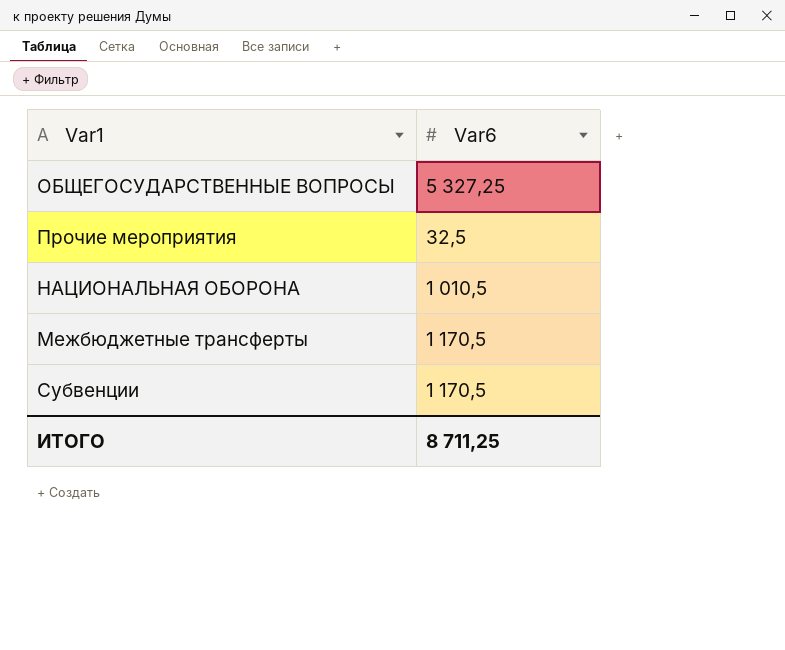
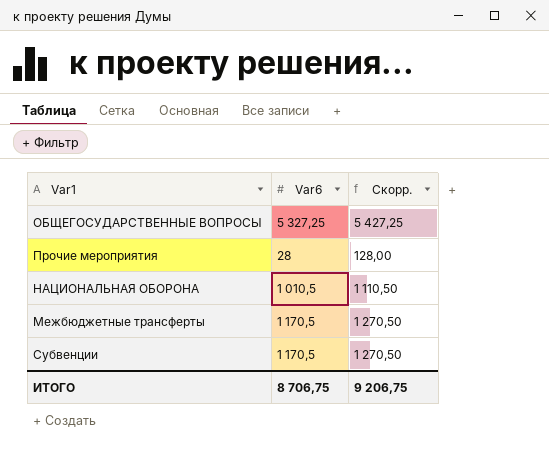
column Скорр. | formula: none -> [Var6] + 100
Прочие мероприятия | Var6: 32,5 -> 28
ИТОГО | Var6: 8 711,25 -> 8 706,75

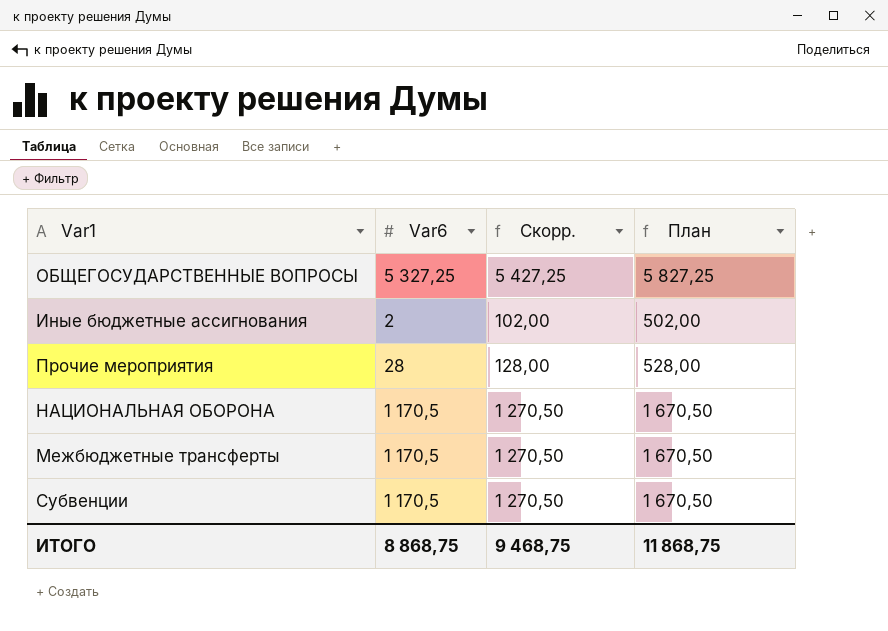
column План | formula: none -> [Var6] + 500
row Иные бюджетные ассигнования: none -> 2 | 102,00 | 502,00
НАЦИОНАЛЬНАЯ ОБОРОНА | Var6: 1 010,5 -> 1 170,5
НАЦИОНАЛЬНАЯ ОБОРОНА | Скорр.: 1 110,50 -> 1 270,50
ИТОГО | Var6: 8 706,75 -> 8 868,75
ИТОГО | Скорр.: 9 206,75 -> 9 468,75

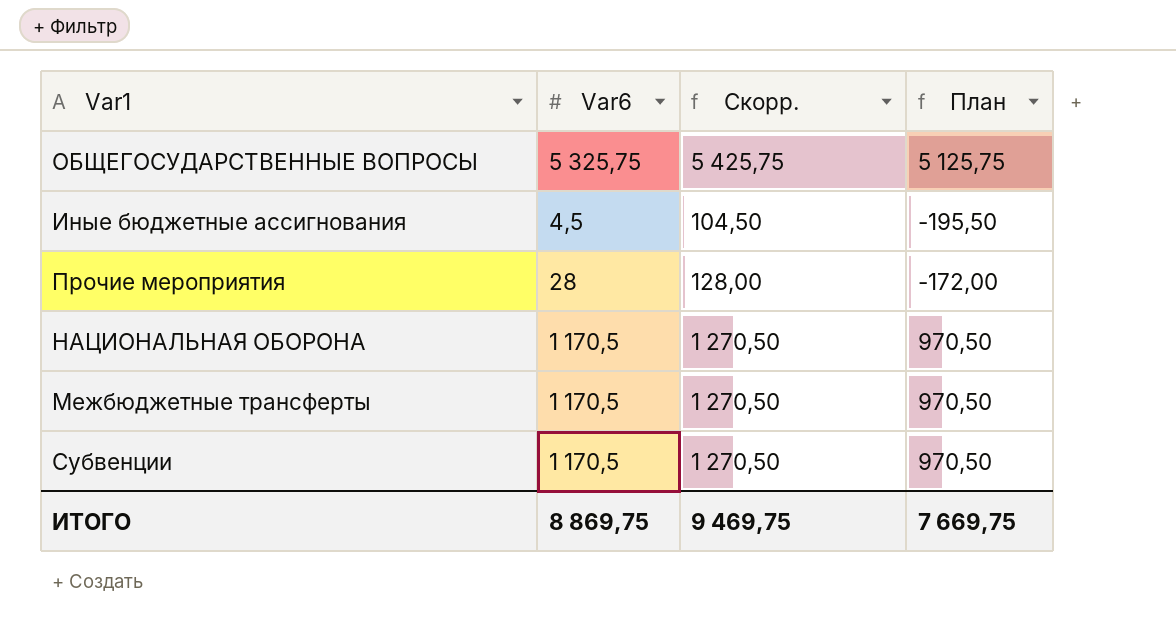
column План | formula: [Var6] + 500 -> [Var6] - 200
ОБЩЕГОСУДАРСТВЕННЫЕ ВОПРОСЫ | Var6: 5 327,25 -> 5 325,75
ОБЩЕГОСУДАРСТВЕННЫЕ ВОПРОСЫ | Скорр.: 5 427,25 -> 5 425,75
Иные бюджетные ассигнования | Var6: 2 -> 4,5
Иные бюджетные ассигнования | Скорр.: 102,00 -> 104,50
ИТОГО | Var6: 8 868,75 -> 8 869,75
ИТОГО | Скорр.: 9 468,75 -> 9 469,75
ИТОГО | План: 11 868,75 -> 7 669,75

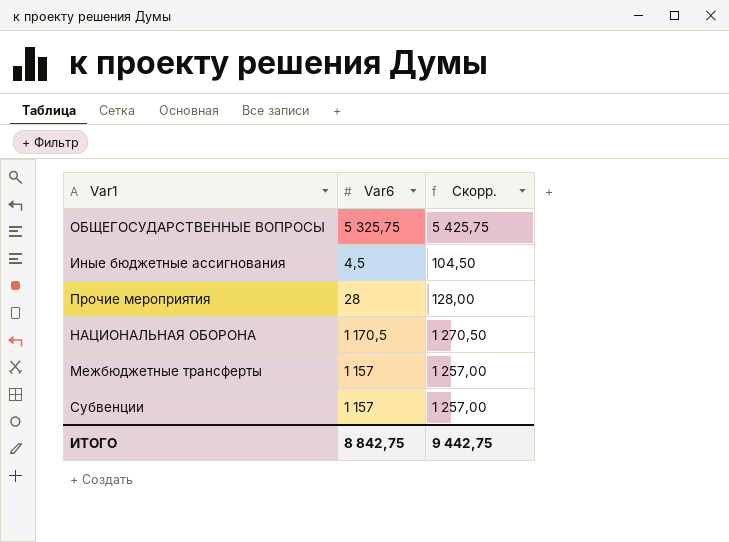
column План | formula: [Var6] - 200 -> none
Межбюджетные трансферты | Var6: 1 170,5 -> 1 157
Межбюджетные трансферты | Скорр.: 1 270,50 -> 1 257,00
Субвенции | Var6: 1 170,5 -> 1 157
Субвенции | Скорр.: 1 270,50 -> 1 257,00
ИТОГО | Var6: 8 869,75 -> 8 842,75
ИТОГО | Скорр.: 9 469,75 -> 9 442,75

